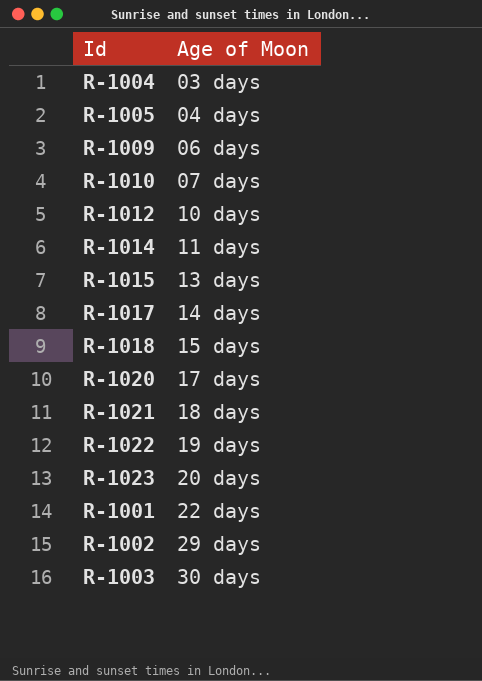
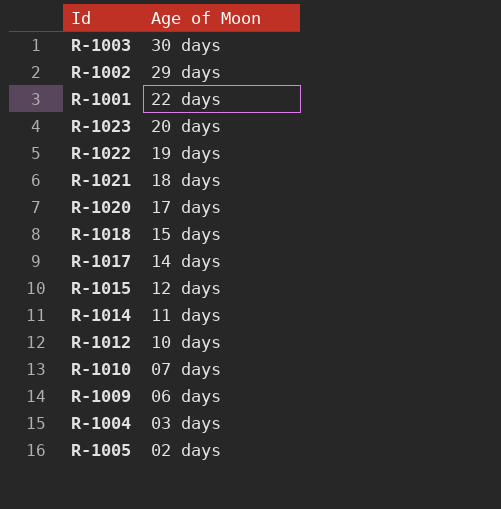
row order: Age of Moon ascending -> Age of Moon descending
R-1015 | Age of Moon: 13 days -> 12 days
R-1005 | Age of Moon: 04 days -> 02 days

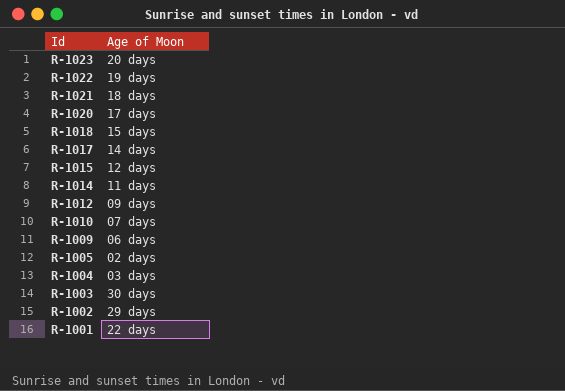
row order: Age of Moon descending -> Id descending
R-1012 | Age of Moon: 10 days -> 09 days

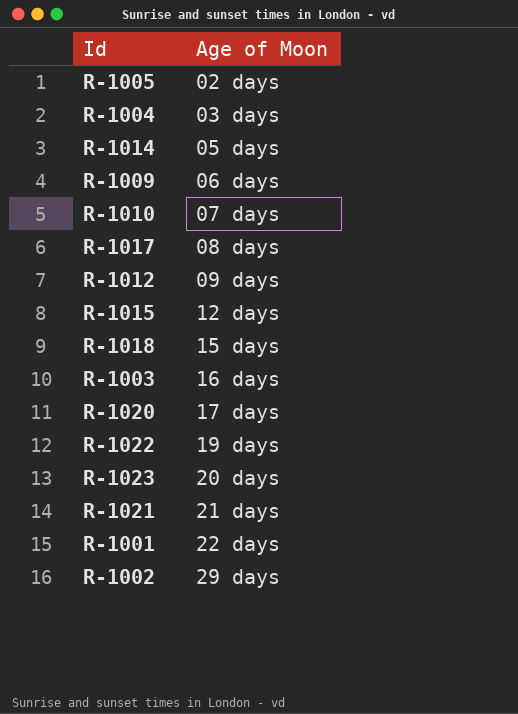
row order: Id descending -> Age of Moon ascending
R-1014 | Age of Moon: 11 days -> 05 days
R-1017 | Age of Moon: 14 days -> 08 days
R-1003 | Age of Moon: 30 days -> 16 days
R-1021 | Age of Moon: 18 days -> 21 days

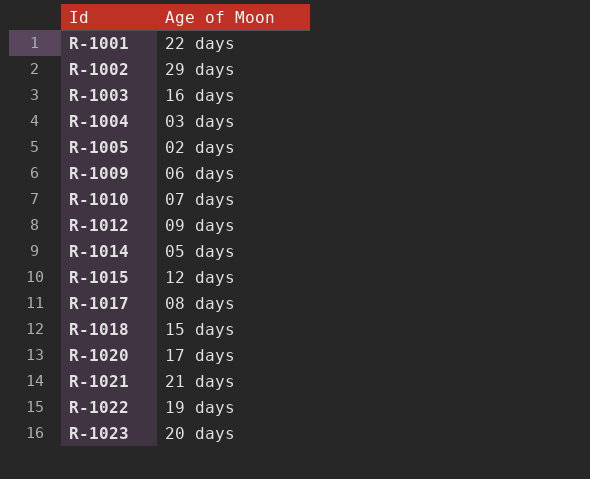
row order: Age of Moon ascending -> Id ascending

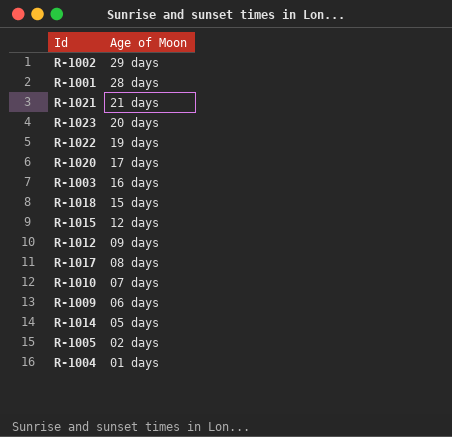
row order: Id ascending -> Age of Moon descending
R-1001 | Age of Moon: 22 days -> 28 days
R-1004 | Age of Moon: 03 days -> 01 days

